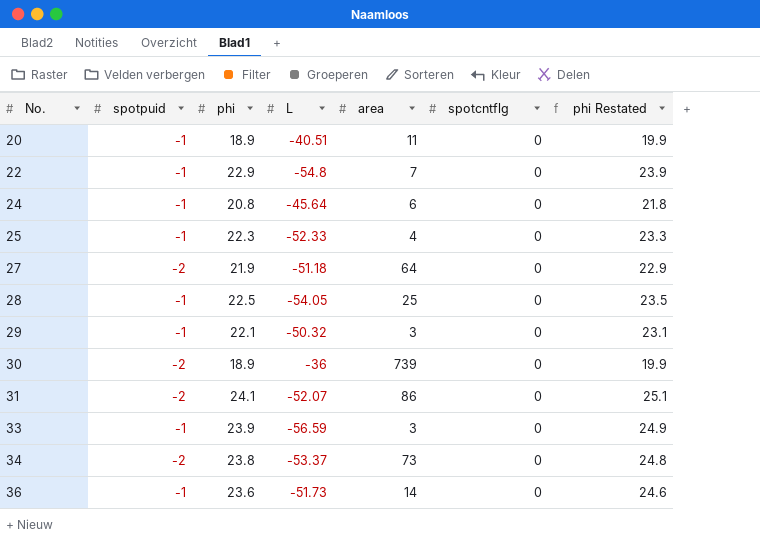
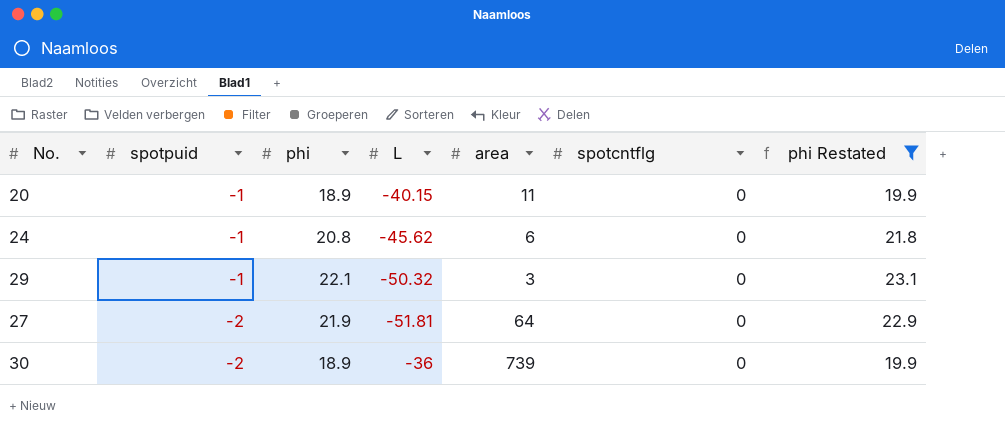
filter: none -> phi Restated <= 23.1
row order: No. ascending -> spotpuid descending
20 | L: -40.51 -> -40.15
24 | L: -45.64 -> -45.62
27 | L: -51.18 -> -51.81

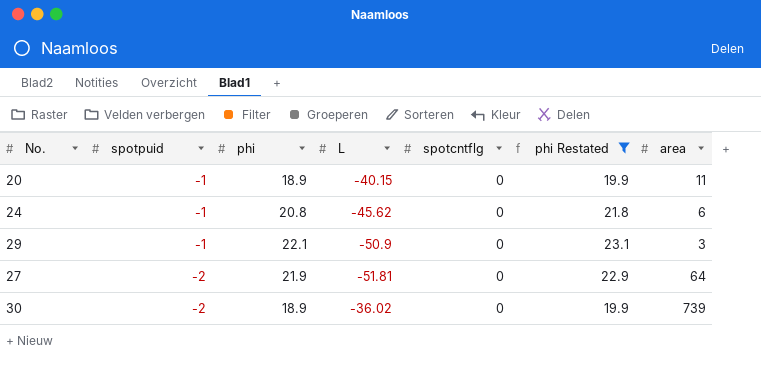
column area | position: 5 -> 7
29 | L: -50.32 -> -50.9
30 | L: -36 -> -36.02

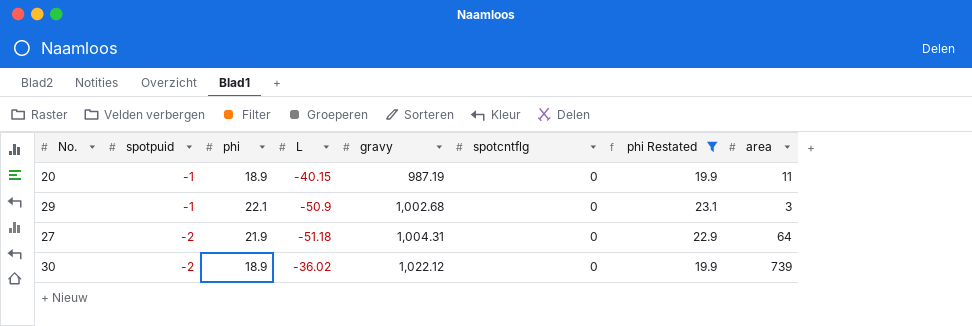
column gravy | position: none -> 5
row 24: -1 | 20.8 | -45.62 | 0 | 21.8 | 6 -> none
27 | L: -51.81 -> -51.18

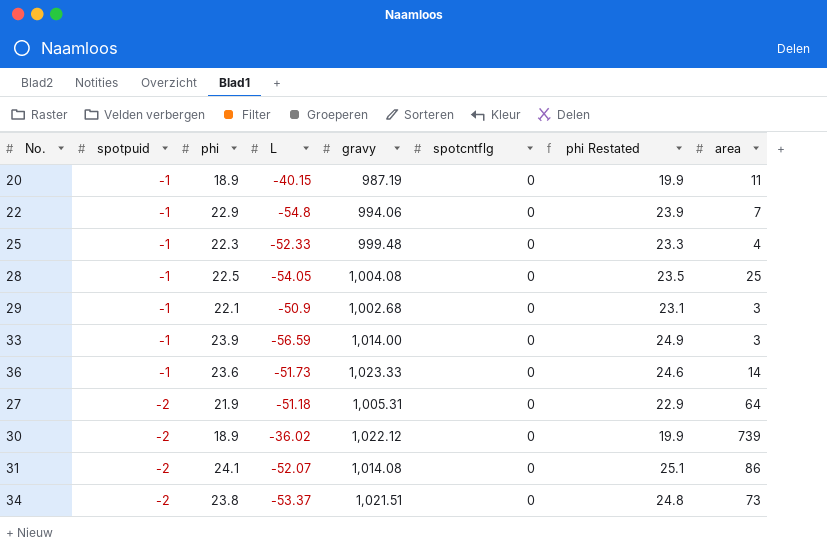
filter: phi Restated <= 23.1 -> none
27 | gravy: 1,004.31 -> 1,005.31

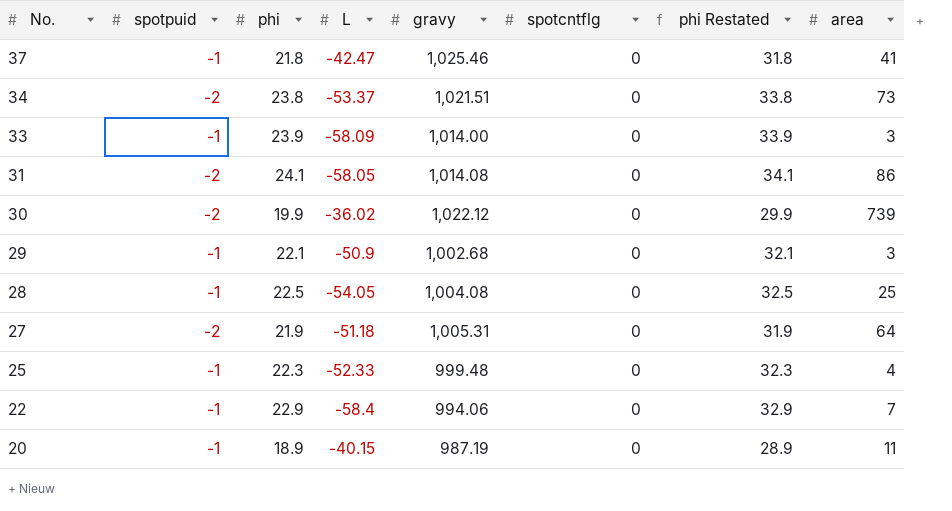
row order: spotpuid descending -> No. descending
column phi Restated | formula: [phi] + 1 -> [phi] + 10
row 36: -1 | 23.6 | -51.73 | 1,023.33 | 0 | 24.6 | 14 -> none
row 37: none -> -1 | 21.8 | -42.47 | 1,025.46 | 0 | 31.8 | 41
33 | L: -56.59 -> -58.09
31 | L: -52.07 -> -58.05
30 | phi: 18.9 -> 19.9
22 | L: -54.8 -> -58.4

